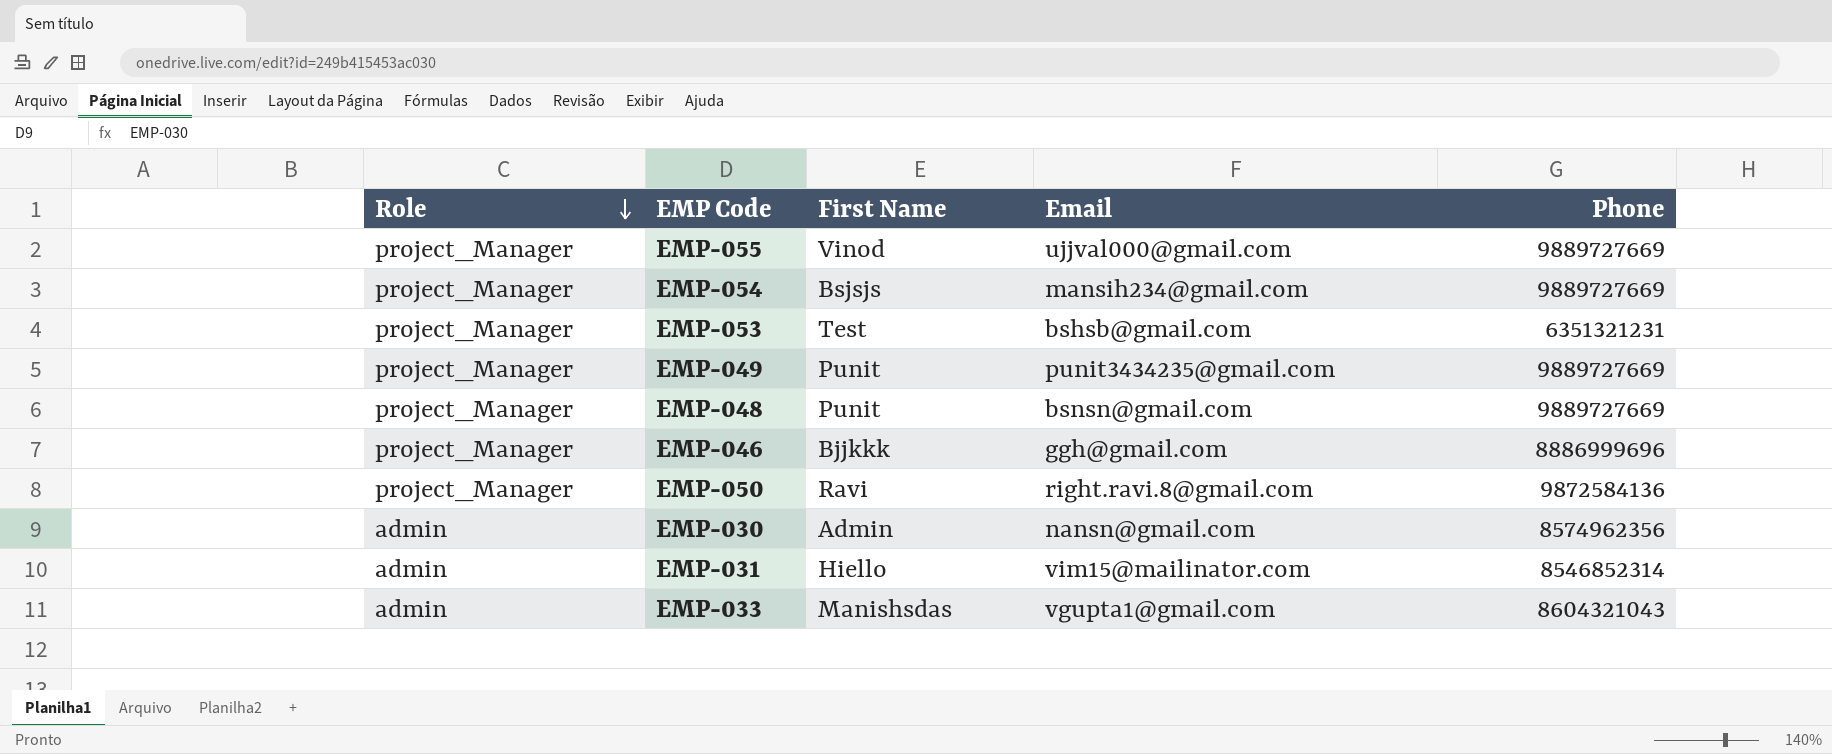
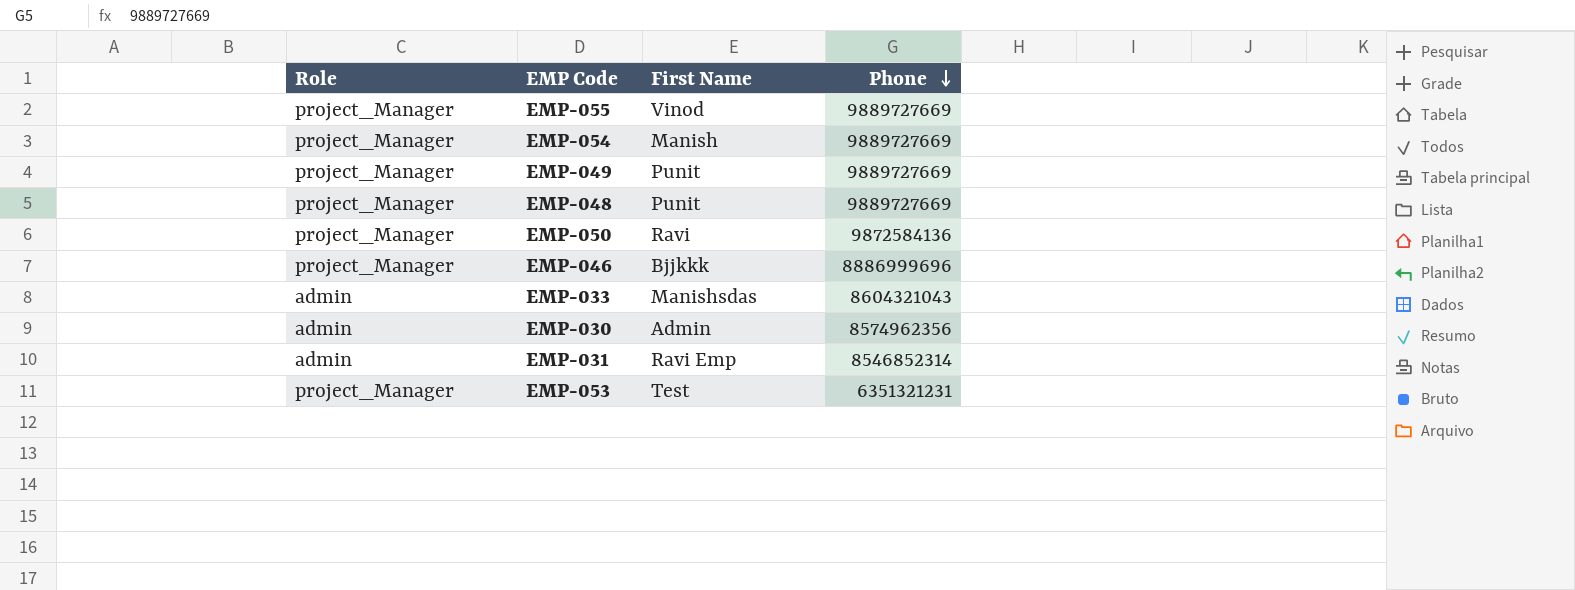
row order: Role descending -> Phone descending
column Email | position: 4 -> none
EMP-054 | First Name: Bsjsjs -> Manish
EMP-031 | First Name: Hiello -> Ravi Emp

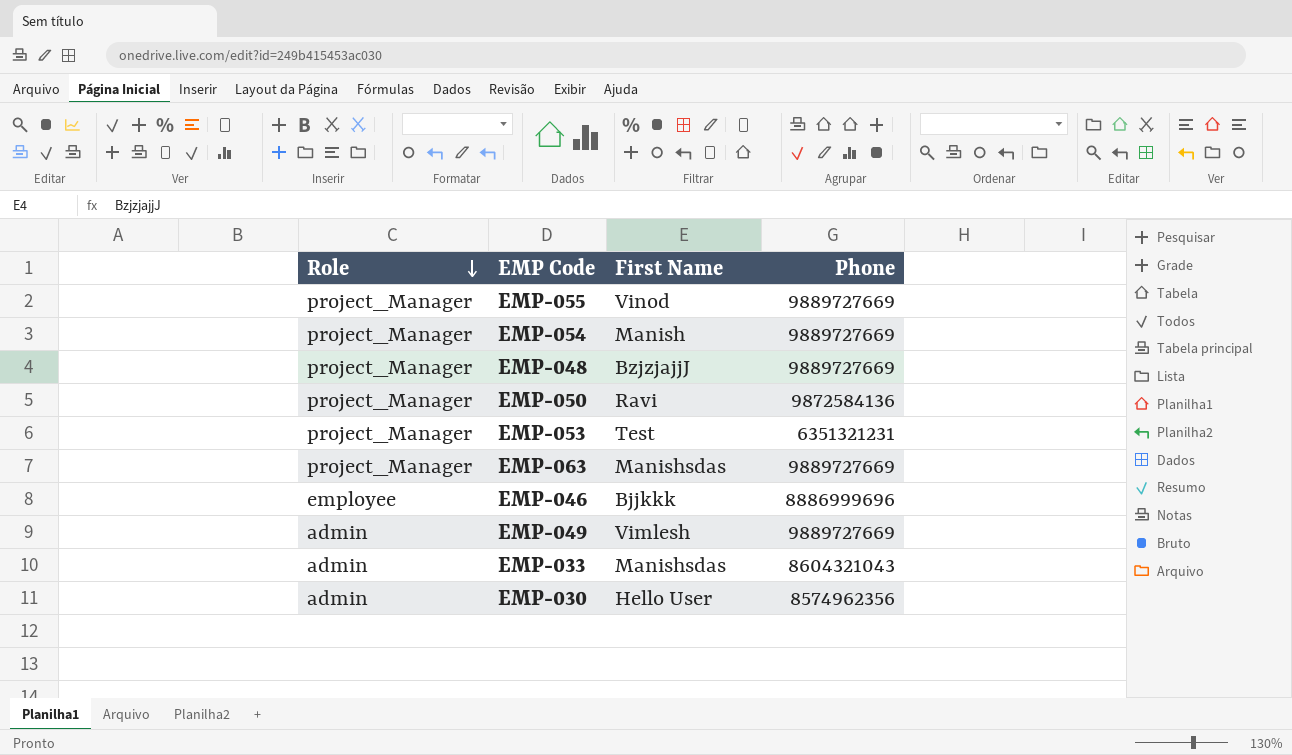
row order: Phone descending -> Role descending
row EMP-031: admin | Ravi Emp | 8546852314 -> none
EMP-048 | First Name: Punit -> BzjzjajjJ
row EMP-063: none -> project_Manager | Manishsdas | 9889727669
EMP-046 | Role: project_Manager -> employee
EMP-049 | Role: project_Manager -> admin
EMP-049 | First Name: Punit -> Vimlesh
EMP-030 | First Name: Admin -> Hello User

